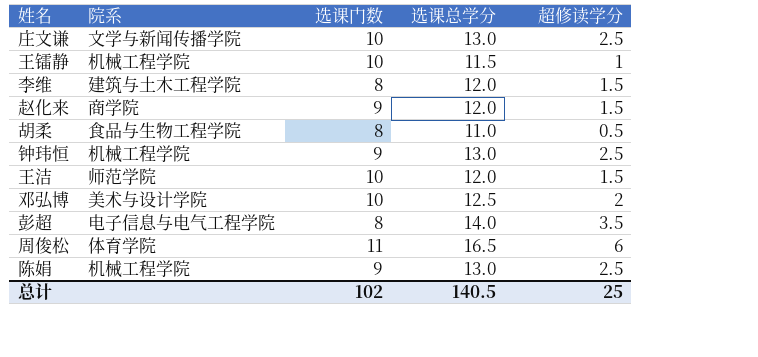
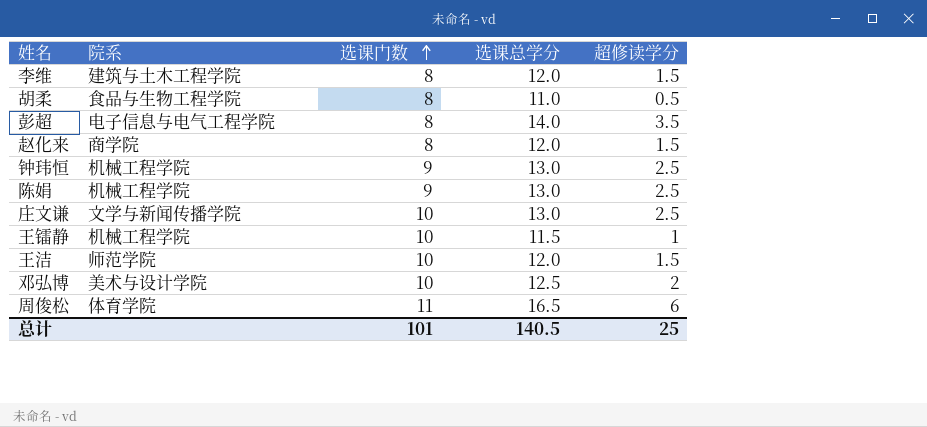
row order: none -> 选课门数 ascending
赵化来 | 选课门数: 9 -> 8
总计 | 选课门数: 102 -> 101

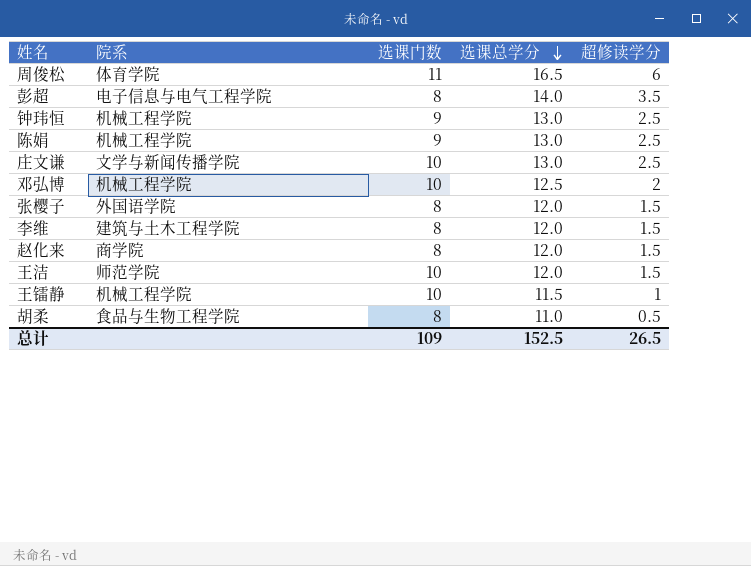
row order: 选课门数 ascending -> 选课总学分 descending
邓弘博 | 院系: 美术与设计学院 -> 机械工程学院
row 张樱子: none -> 外国语学院 | 8 | 12.0 | 1.5
总计 | 选课门数: 101 -> 109
总计 | 选课总学分: 140.5 -> 152.5
总计 | 超修读学分: 25 -> 26.5

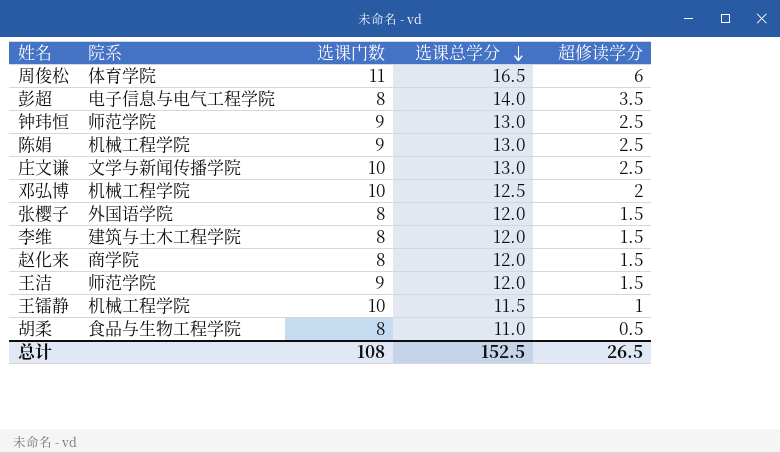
钟玮恒 | 院系: 机械工程学院 -> 师范学院
王洁 | 选课门数: 10 -> 9
总计 | 选课门数: 109 -> 108

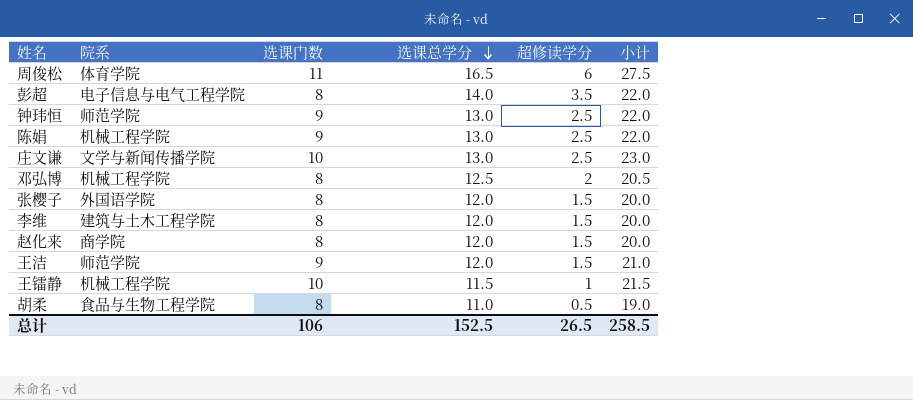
column 小计 | formula: none -> [选课门数] + [选课总学分]
邓弘博 | 选课门数: 10 -> 8
总计 | 选课门数: 108 -> 106

